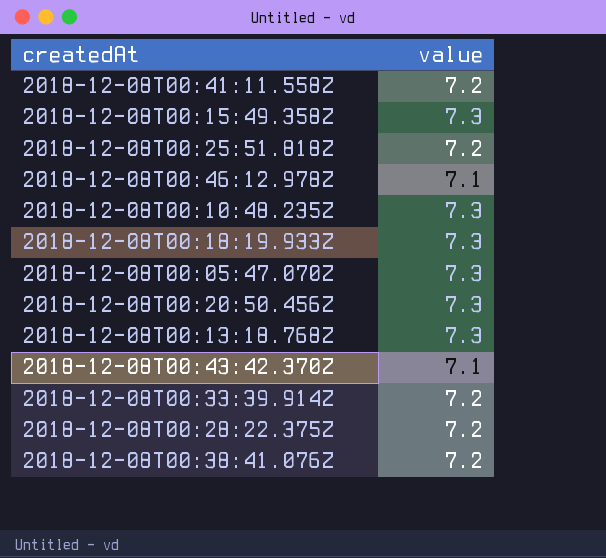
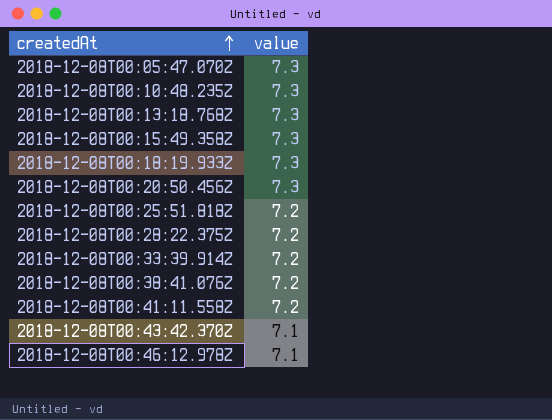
row order: none -> createdAt ascending

